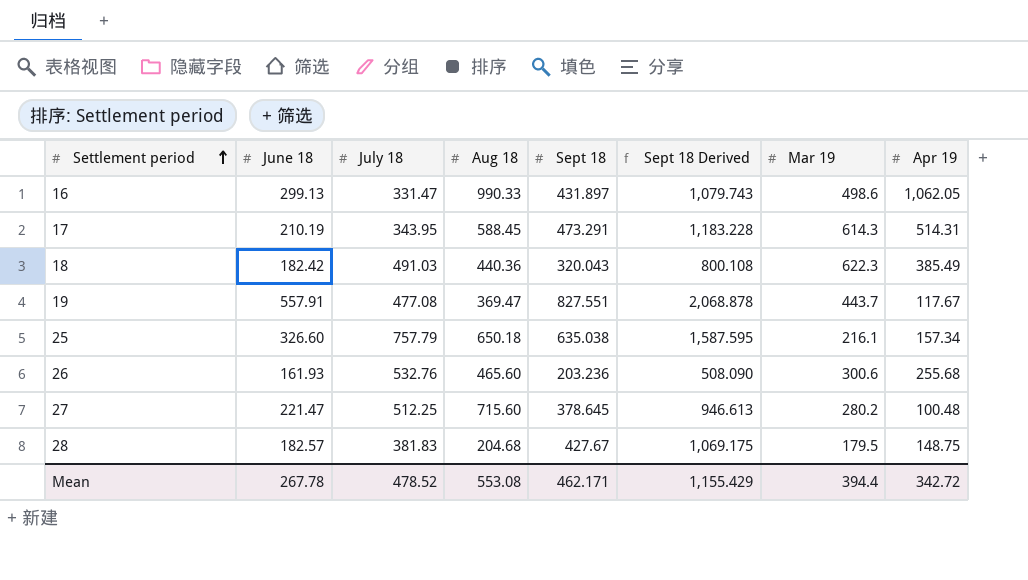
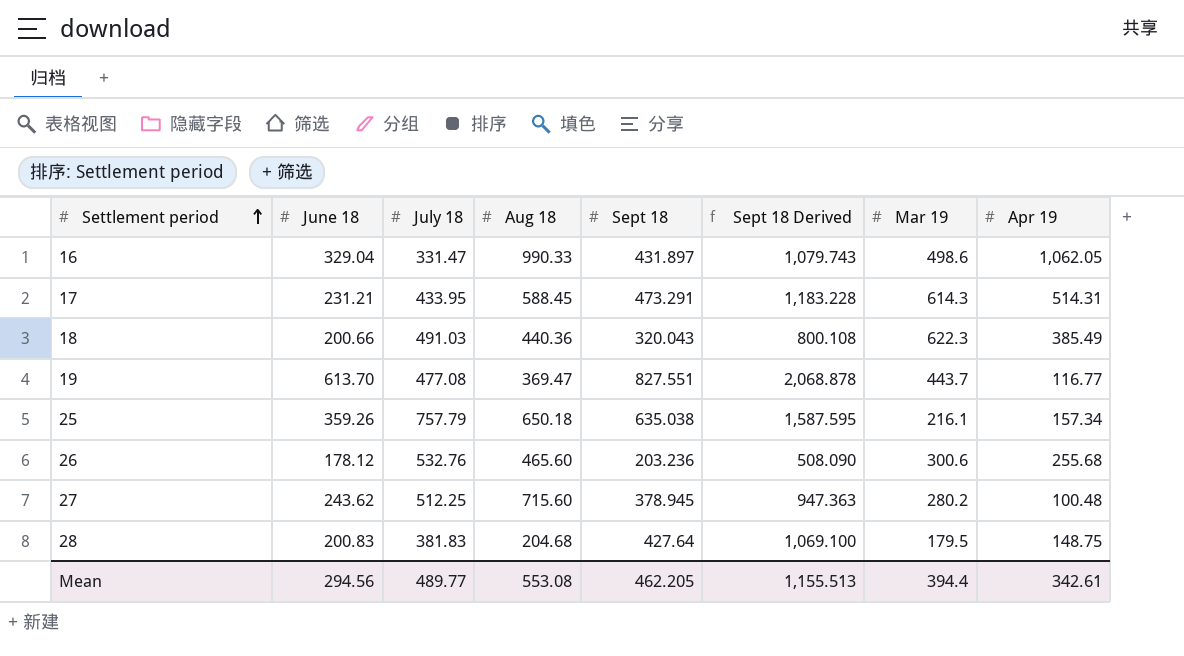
16 | June 18: 299.13 -> 329.04
17 | June 18: 210.19 -> 231.21
17 | July 18: 343.95 -> 433.95
18 | June 18: 182.42 -> 200.66
19 | June 18: 557.91 -> 613.70
19 | Apr 19: 117.67 -> 116.77
25 | June 18: 326.60 -> 359.26
26 | June 18: 161.93 -> 178.12
27 | June 18: 221.47 -> 243.62
27 | Sept 18: 378.645 -> 378.945
27 | Sept 18 Derived: 946.613 -> 947.363
28 | June 18: 182.57 -> 200.83
28 | Sept 18: 427.67 -> 427.64
28 | Sept 18 Derived: 1,069.175 -> 1,069.100
Mean | June 18: 267.78 -> 294.56
Mean | July 18: 478.52 -> 489.77
Mean | Sept 18: 462.171 -> 462.205
Mean | Sept 18 Derived: 1,155.429 -> 1,155.513
Mean | Apr 19: 342.72 -> 342.61

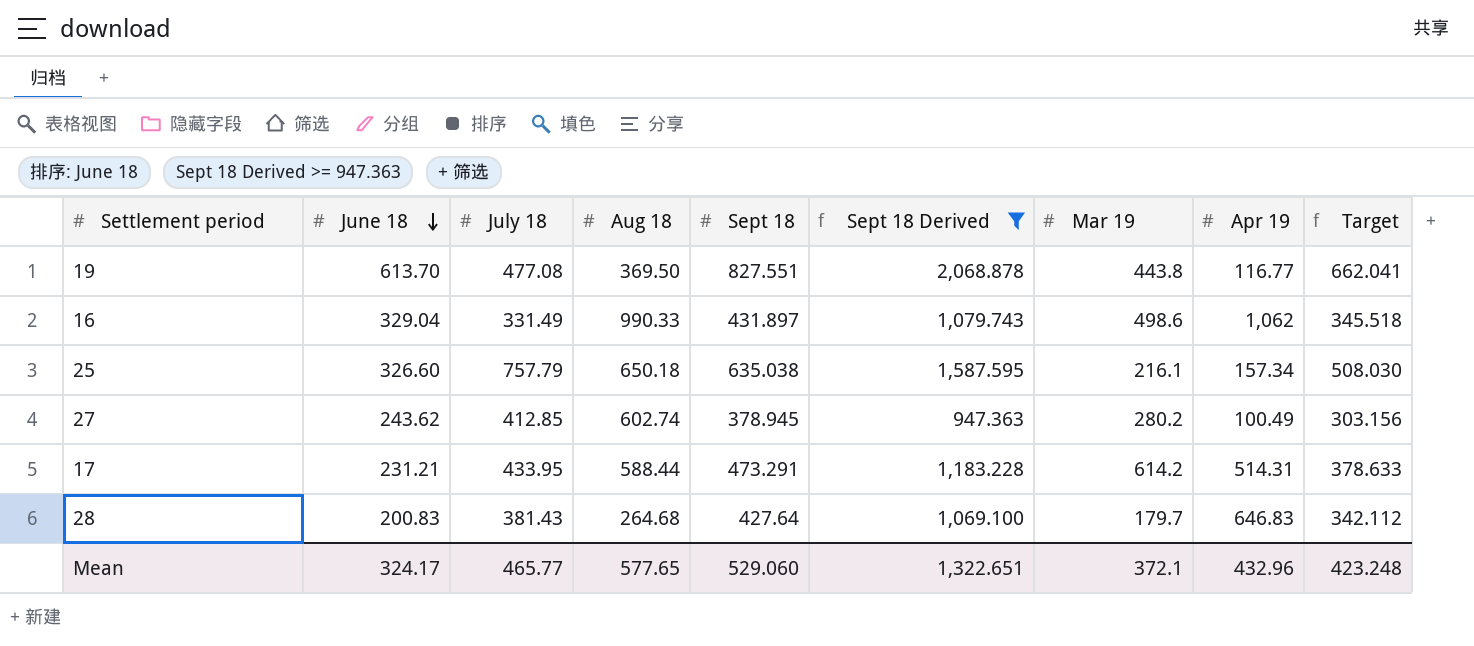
filter: none -> Sept 18 Derived >= 947.363
row order: Settlement period ascending -> June 18 descending
column Target | formula: none -> [Sept 18] * 0.8
19 | Aug 18: 369.47 -> 369.50
19 | Mar 19: 443.7 -> 443.8
16 | July 18: 331.47 -> 331.49
16 | Apr 19: 1,062.05 -> 1,062
25 | June 18: 359.26 -> 326.60
27 | July 18: 512.25 -> 412.85
27 | Aug 18: 715.60 -> 602.74
27 | Apr 19: 100.48 -> 100.49
17 | Aug 18: 588.45 -> 588.44
17 | Mar 19: 614.3 -> 614.2
28 | July 18: 381.83 -> 381.43
28 | Aug 18: 204.68 -> 264.68
28 | Mar 19: 179.5 -> 179.7
28 | Apr 19: 148.75 -> 646.83
Mean | June 18: 294.56 -> 324.17
Mean | July 18: 489.77 -> 465.77
Mean | Aug 18: 553.08 -> 577.65
Mean | Sept 18: 462.205 -> 529.060
Mean | Sept 18 Derived: 1,155.513 -> 1,322.651
Mean | Mar 19: 394.4 -> 372.1
Mean | Apr 19: 342.61 -> 432.96

